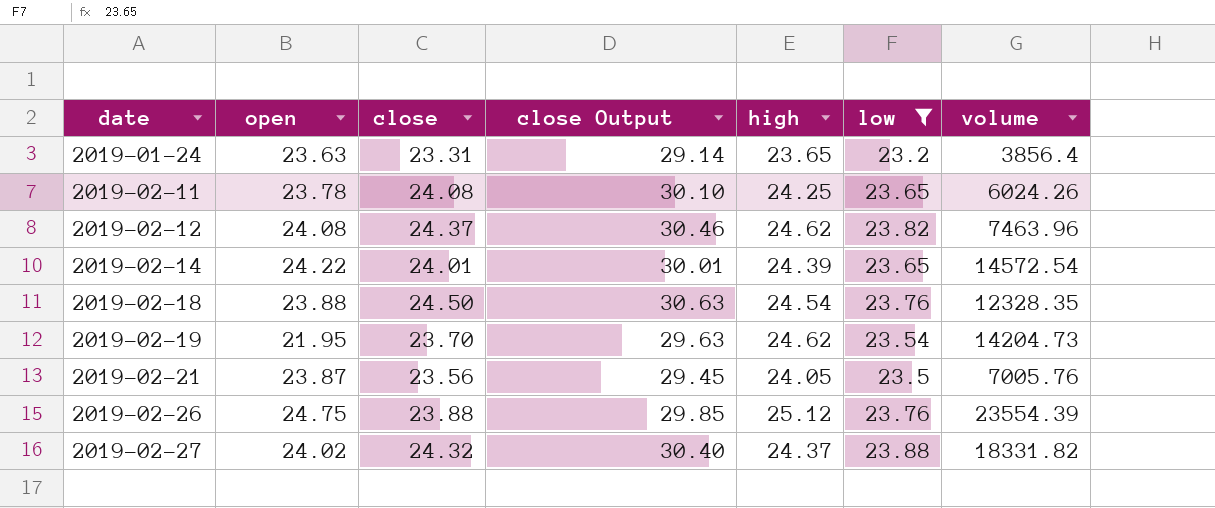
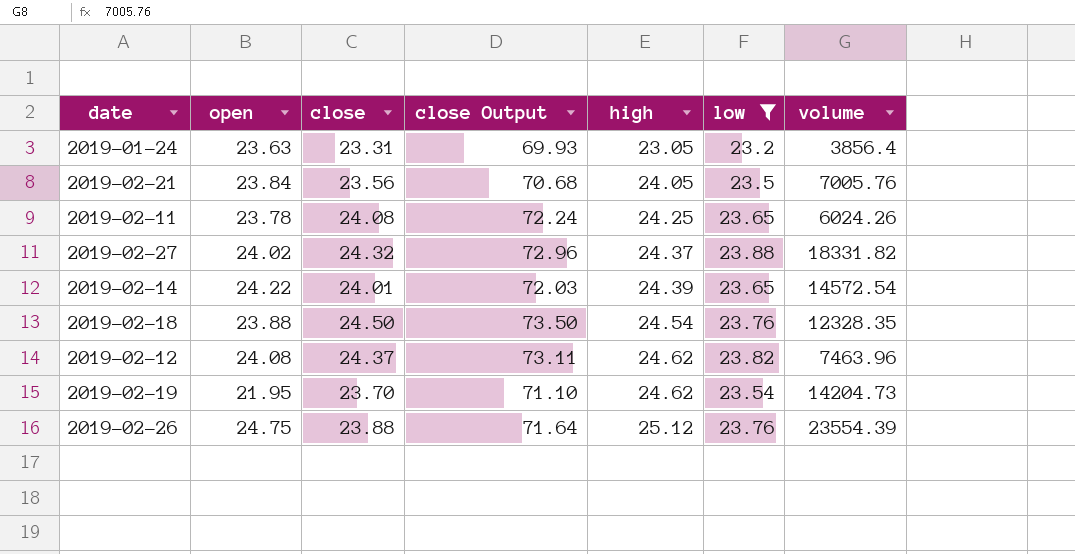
row order: date ascending -> high ascending
column close Output | formula: [close] * 1.25 -> [close] * 3
2019-01-24 | high: 23.65 -> 23.05
2019-02-21 | open: 23.87 -> 23.84

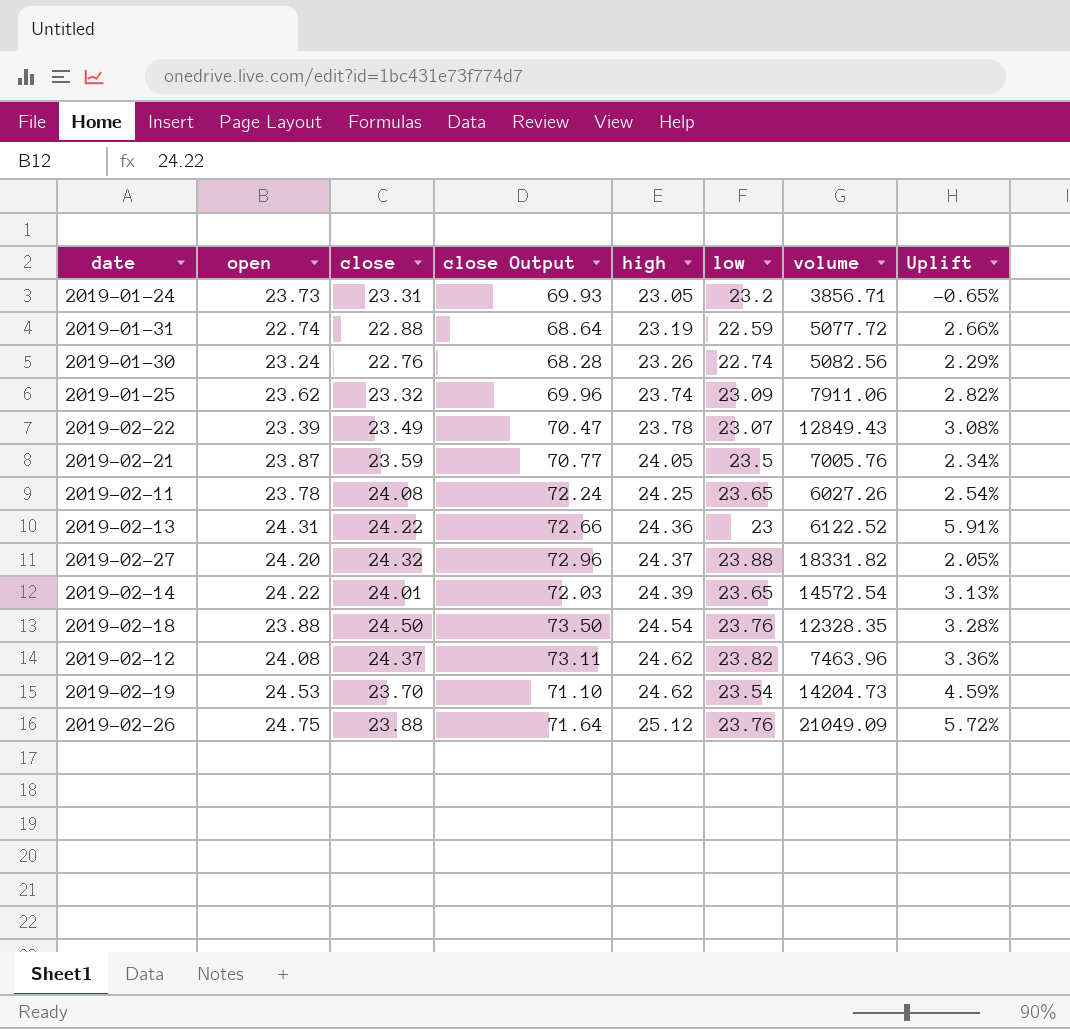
filter: low >= 23.2 -> none
column Uplift | formula: none -> ([high] - [low]) / [low]
2019-01-24 | open: 23.63 -> 23.73
2019-01-24 | volume: 3856.4 -> 3856.71
2019-02-21 | open: 23.84 -> 23.87
2019-02-21 | close: 23.56 -> 23.59
2019-02-21 | close Output: 70.68 -> 70.77
2019-02-11 | volume: 6024.26 -> 6027.26
2019-02-27 | open: 24.02 -> 24.20
2019-02-19 | open: 21.95 -> 24.53
2019-02-26 | volume: 23554.39 -> 21049.09

